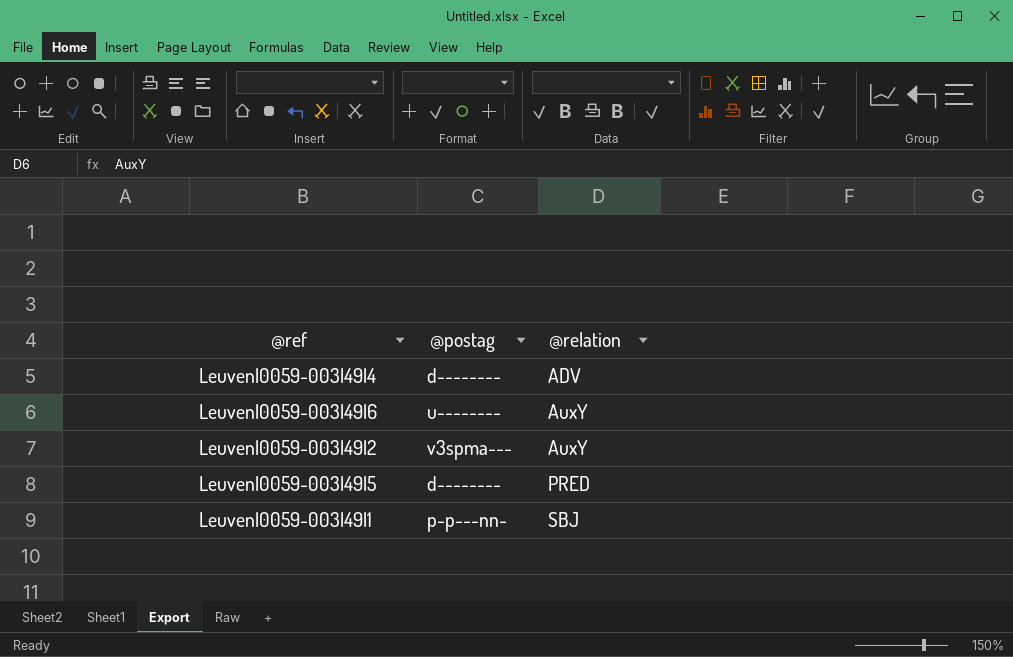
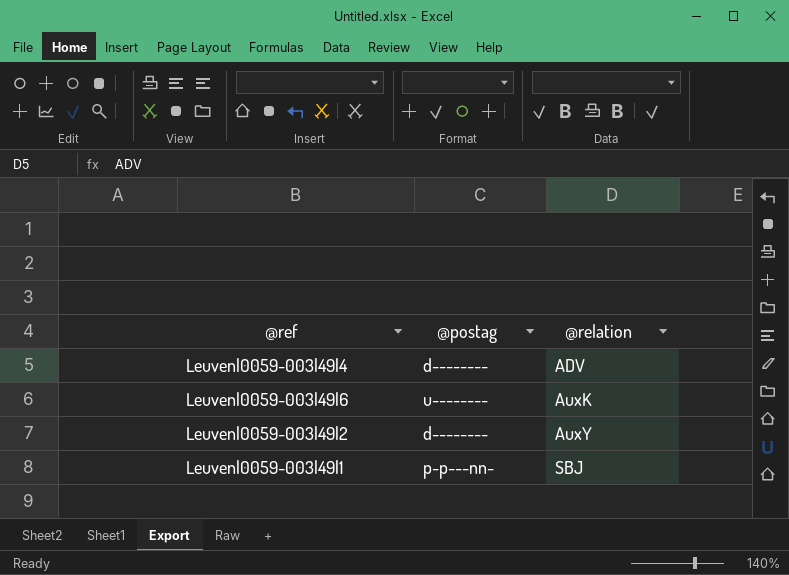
row Leuven|0059-003|49|5: d-------- | PRED -> none
Leuven|0059-003|49|6 | @relation: AuxY -> AuxK
Leuven|0059-003|49|2 | @postag: v3spma--- -> d--------

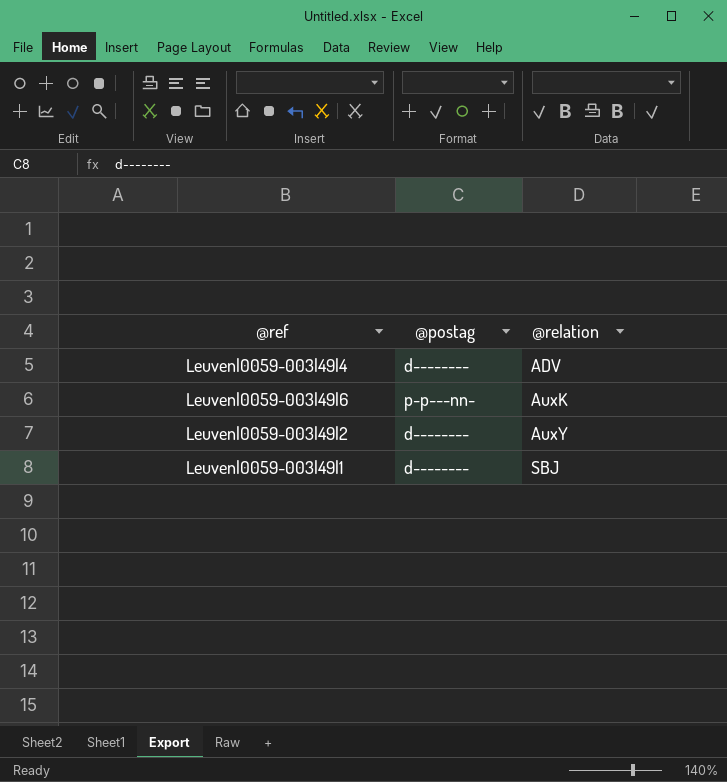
Leuven|0059-003|49|6 | @postag: u-------- -> p-p---nn-
Leuven|0059-003|49|1 | @postag: p-p---nn- -> d--------

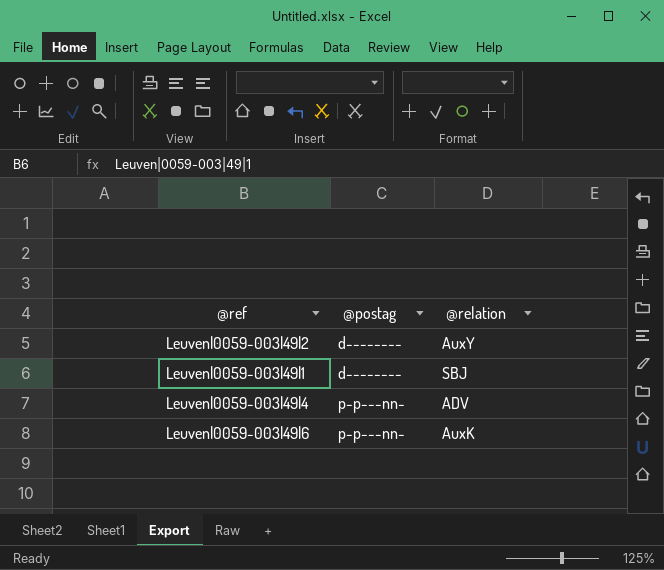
row order: @relation ascending -> @postag ascending
Leuven|0059-003|49|4 | @postag: d-------- -> p-p---nn-

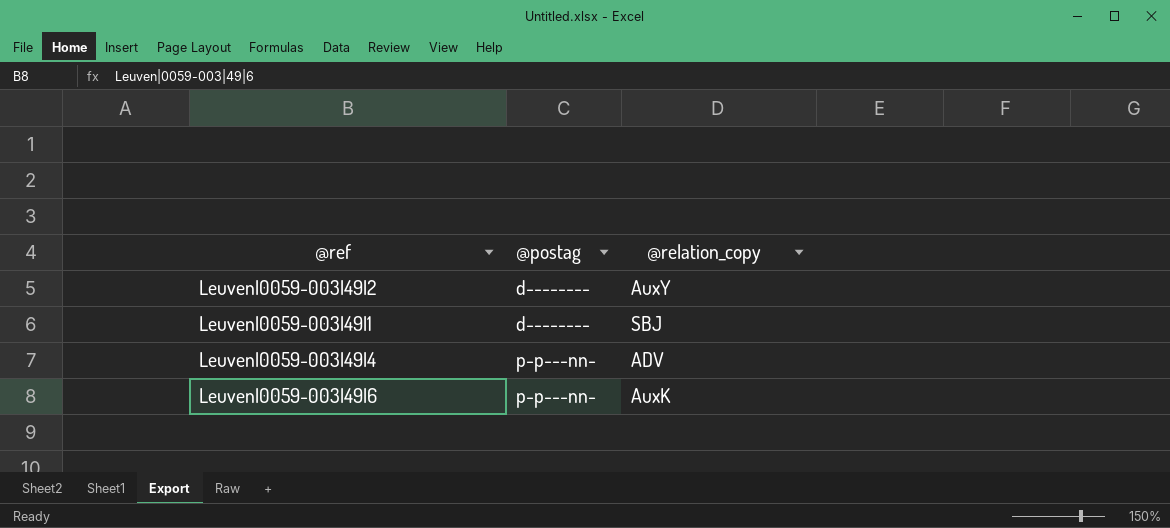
column name: @relation -> @relation_copy

